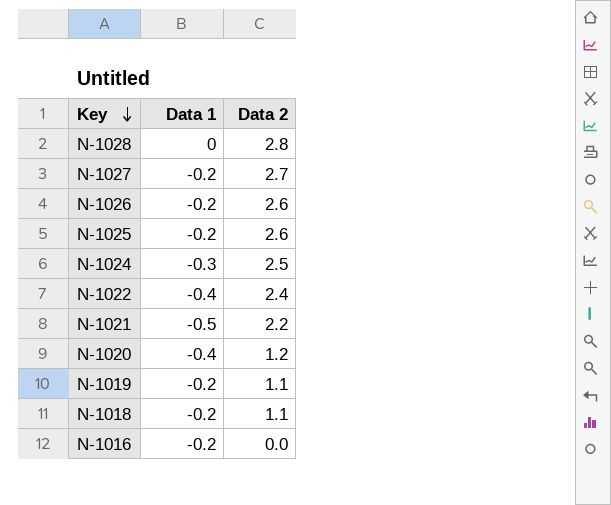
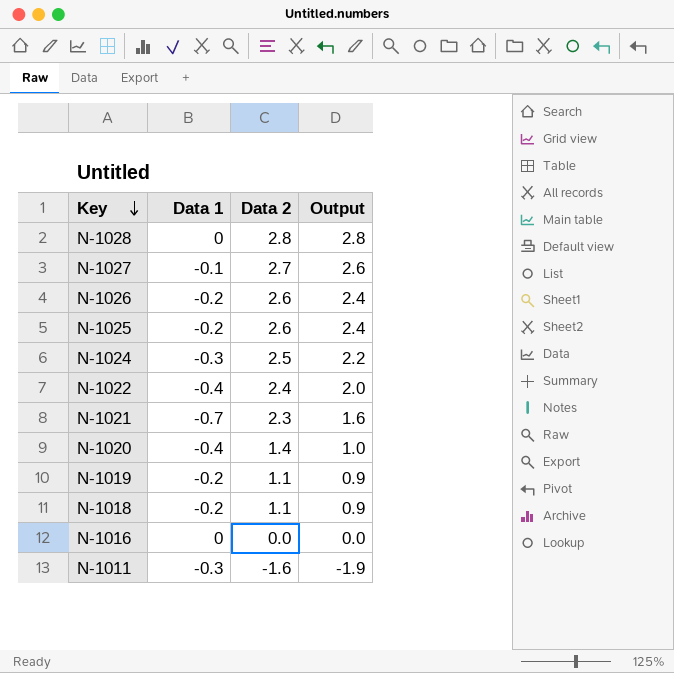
column Output | formula: none -> [Data 1] + [Data 2]
N-1027 | Data 1: -0.2 -> -0.1
N-1021 | Data 1: -0.5 -> -0.7
N-1021 | Data 2: 2.2 -> 2.3
N-1020 | Data 2: 1.2 -> 1.4
N-1016 | Data 1: -0.2 -> 0
row N-1011: none -> -0.3 | -1.6 | -1.9

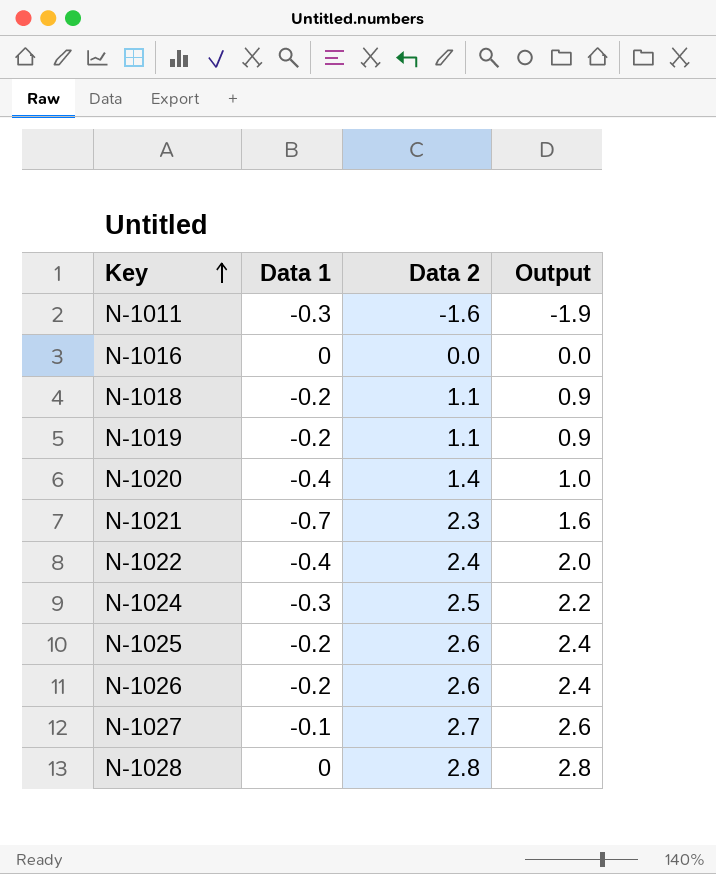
row order: Key descending -> Key ascending

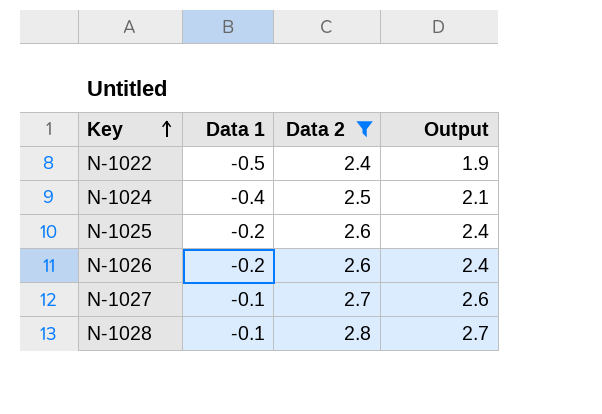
filter: none -> Data 2 >= 2.4
N-1022 | Data 1: -0.4 -> -0.5
N-1022 | Output: 2.0 -> 1.9
N-1024 | Data 1: -0.3 -> -0.4
N-1024 | Output: 2.2 -> 2.1
N-1028 | Data 1: 0 -> -0.1
N-1028 | Output: 2.8 -> 2.7

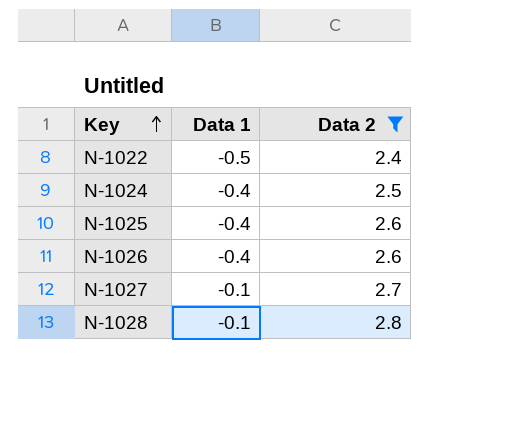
column Output | formula: [Data 1] + [Data 2] -> none
N-1025 | Data 1: -0.2 -> -0.4
N-1026 | Data 1: -0.2 -> -0.4

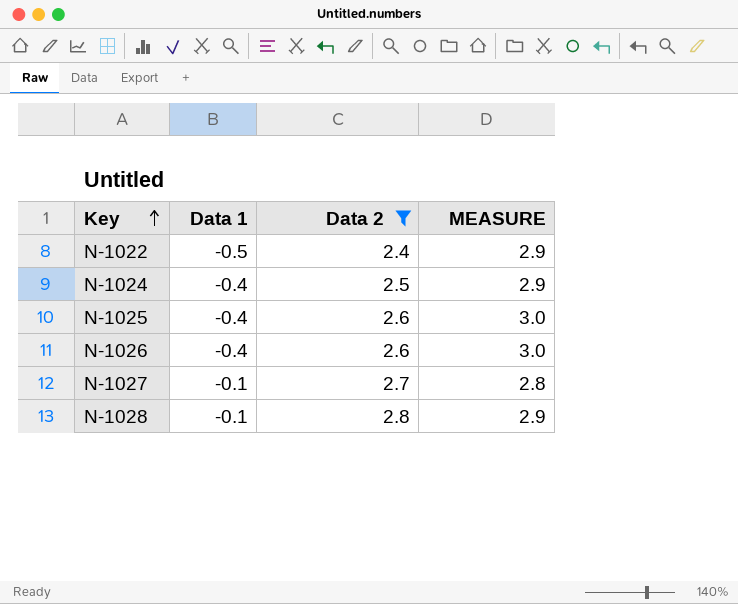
column MEASURE | formula: none -> [Data 2] - [Data 1]

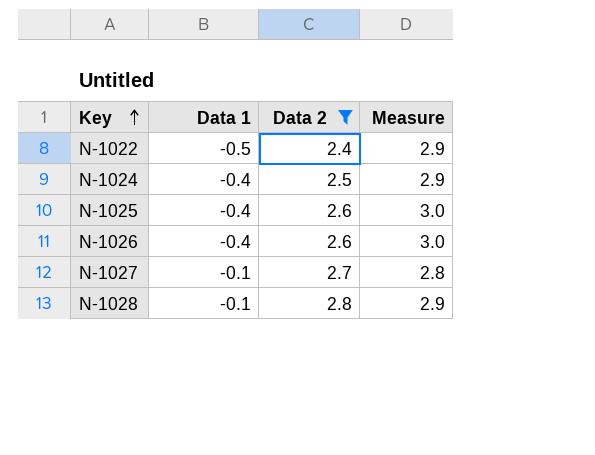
column name: MEASURE -> Measure

